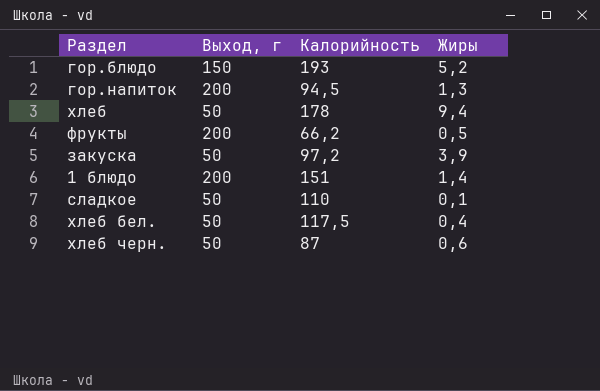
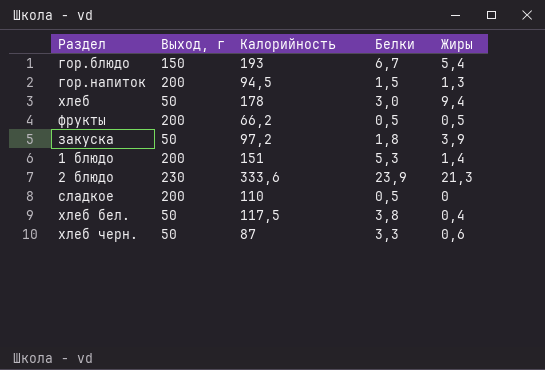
column Белки | position: none -> 4
гор.блюдо | Жиры: 5,2 -> 5,4
row 2 блюдо: none -> 230 | 333,6 | 23,9 | 21,3
сладкое | Выход, г: 50 -> 200
сладкое | Жиры: 0,1 -> 0

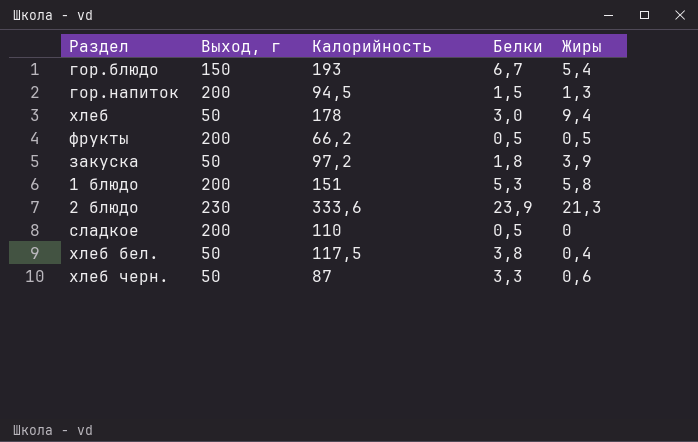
1 блюдо | Жиры: 1,4 -> 5,8

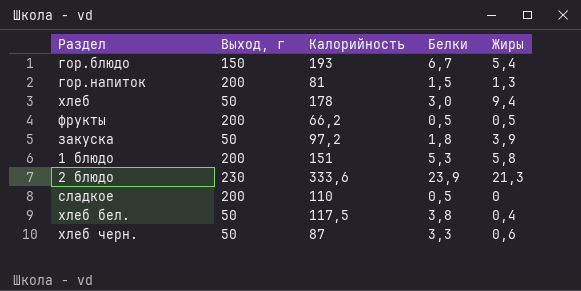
гор.напиток | Калорийность: 94,5 -> 81

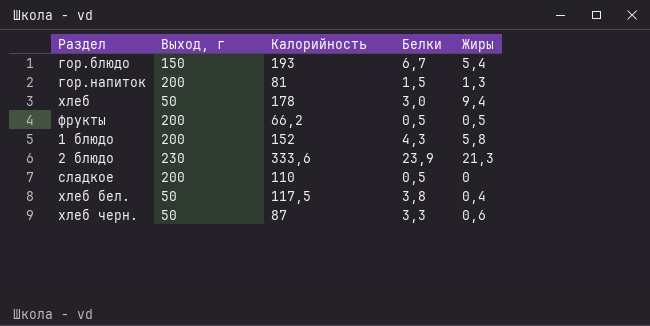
row закуска: 50 | 97,2 | 1,8 | 3,9 -> none
1 блюдо | Калорийность: 151 -> 152
1 блюдо | Белки: 5,3 -> 4,3

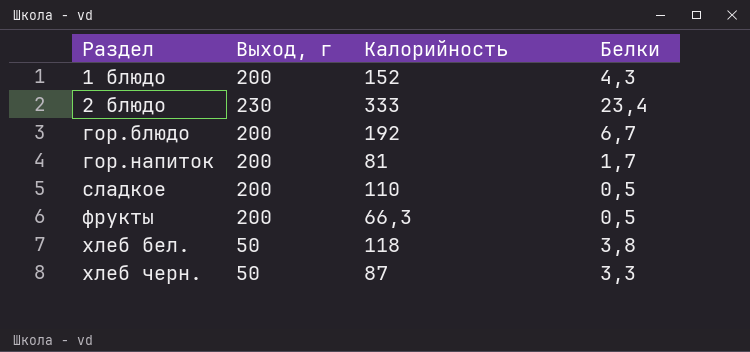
row order: none -> Раздел ascending
column Жиры | position: 5 -> none
row хлеб: 50 | 178 | 3,0 | 9,4 -> none
2 блюдо | Калорийность: 333,6 -> 333
2 блюдо | Белки: 23,9 -> 23,4
гор.блюдо | Выход, г: 150 -> 200
гор.блюдо | Калорийность: 193 -> 192
гор.напиток | Белки: 1,5 -> 1,7
фрукты | Калорийность: 66,2 -> 66,3
хлеб бел. | Калорийность: 117,5 -> 118

